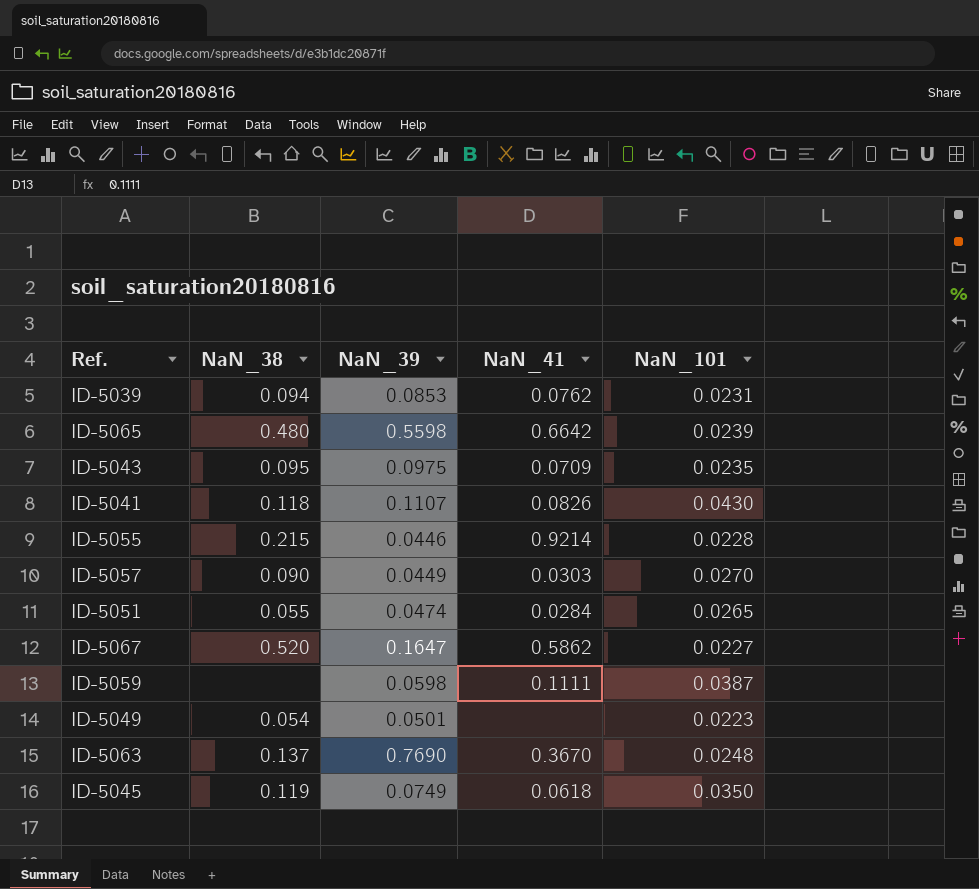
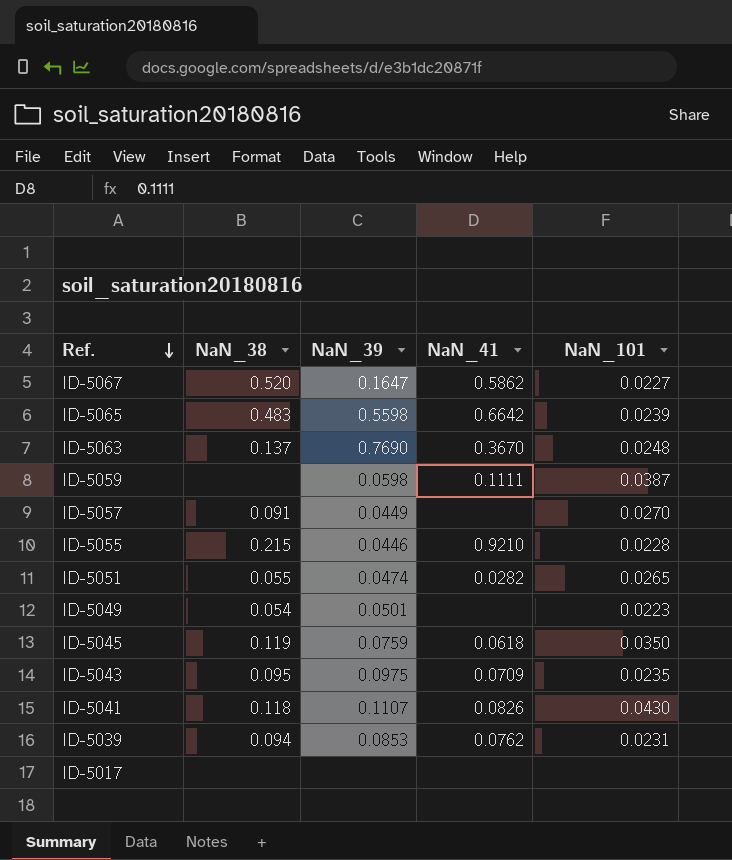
row order: none -> Ref. descending
ID-5065 | NaN_38: 0.480 -> 0.483
ID-5057 | NaN_38: 0.090 -> 0.091
ID-5057 | NaN_41: 0.0303 -> none
ID-5055 | NaN_41: 0.9214 -> 0.9210
ID-5051 | NaN_41: 0.0284 -> 0.0282
ID-5045 | NaN_39: 0.0749 -> 0.0759
row ID-5017: none -> none | none | none | none

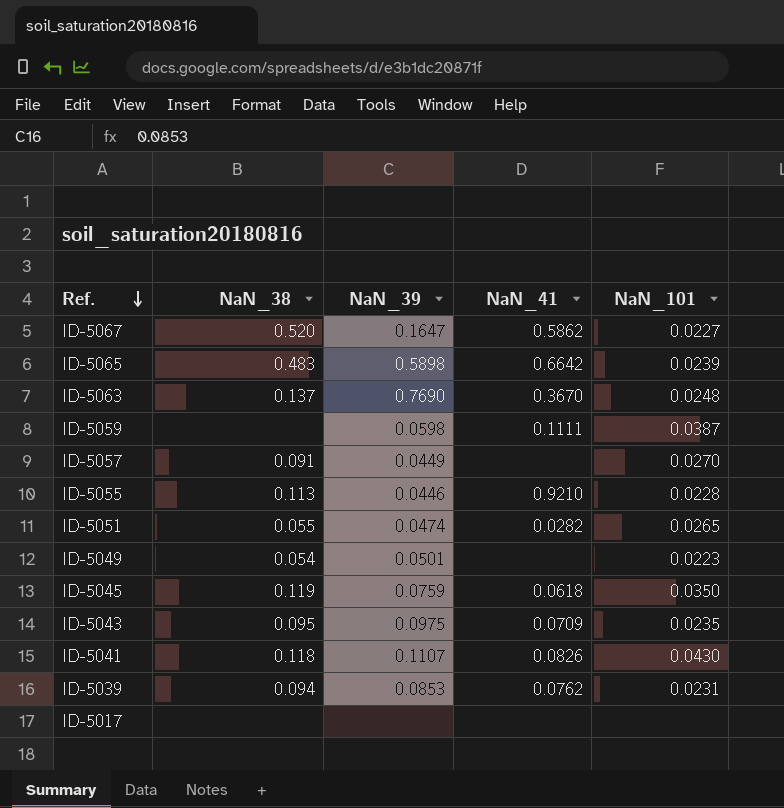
ID-5065 | NaN_39: 0.5598 -> 0.5898
ID-5055 | NaN_38: 0.215 -> 0.113

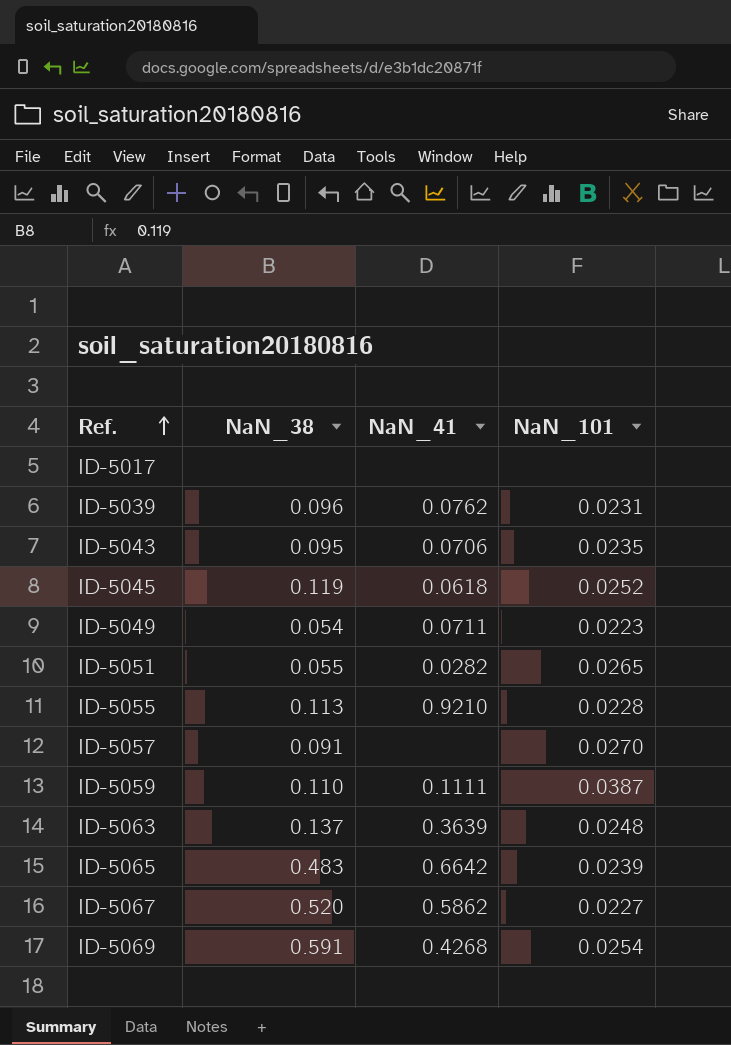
row order: Ref. descending -> Ref. ascending
column NaN_39 | position: 3 -> none
row ID-5041: 0.118 | 0.1107 | 0.0826 | 0.0430 -> none
ID-5039 | NaN_38: 0.094 -> 0.096
ID-5043 | NaN_41: 0.0709 -> 0.0706
ID-5045 | NaN_101: 0.0350 -> 0.0252
ID-5049 | NaN_41: none -> 0.0711
ID-5059 | NaN_38: none -> 0.110
ID-5063 | NaN_41: 0.3670 -> 0.3639
row ID-5069: none -> 0.591 | 0.4268 | 0.0254

